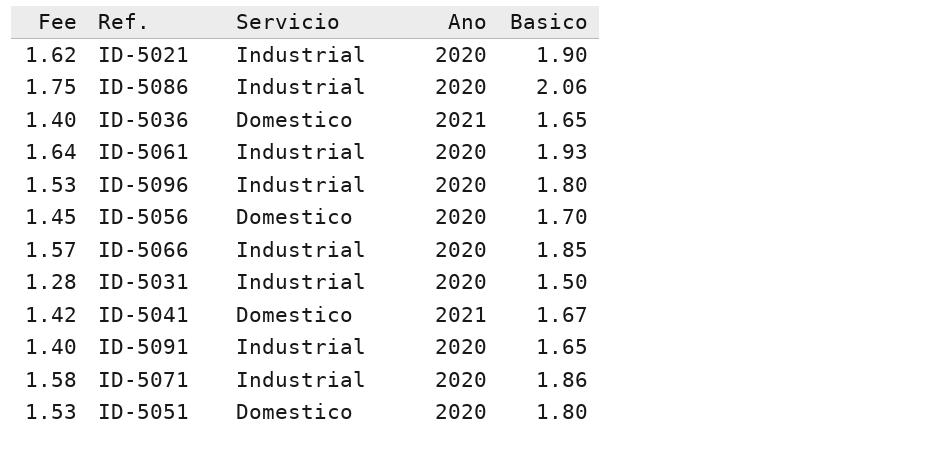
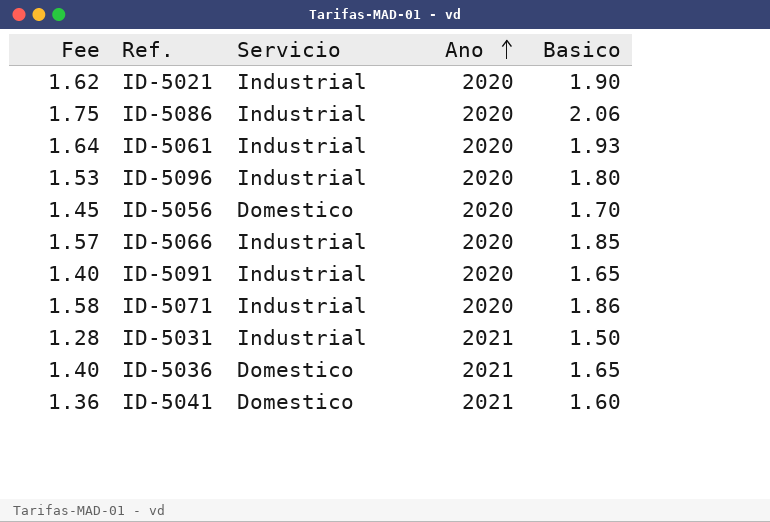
row order: none -> Ano ascending
row ID-5051: 1.53 | Domestico | 2020 | 1.80 -> none
ID-5031 | Ano: 2020 -> 2021
ID-5041 | Fee: 1.42 -> 1.36
ID-5041 | Basico: 1.67 -> 1.60

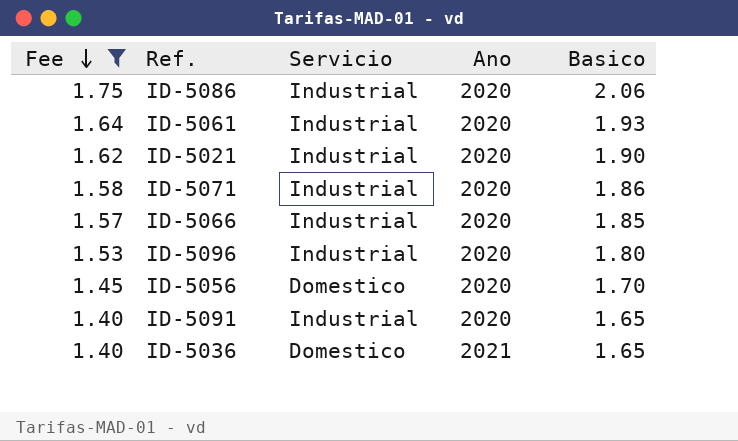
filter: none -> Fee >= 1.40
row order: Ano ascending -> Fee descending

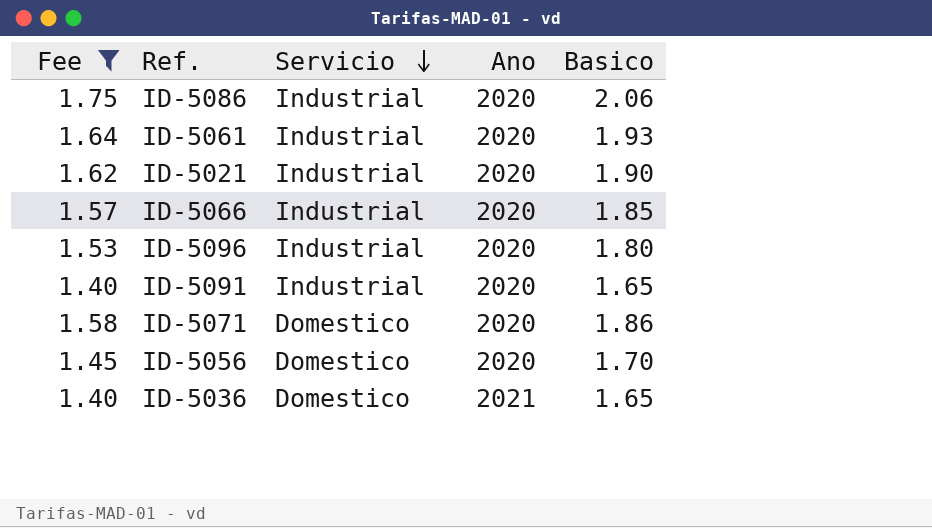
row order: Fee descending -> Servicio descending
ID-5071 | Servicio: Industrial -> Domestico

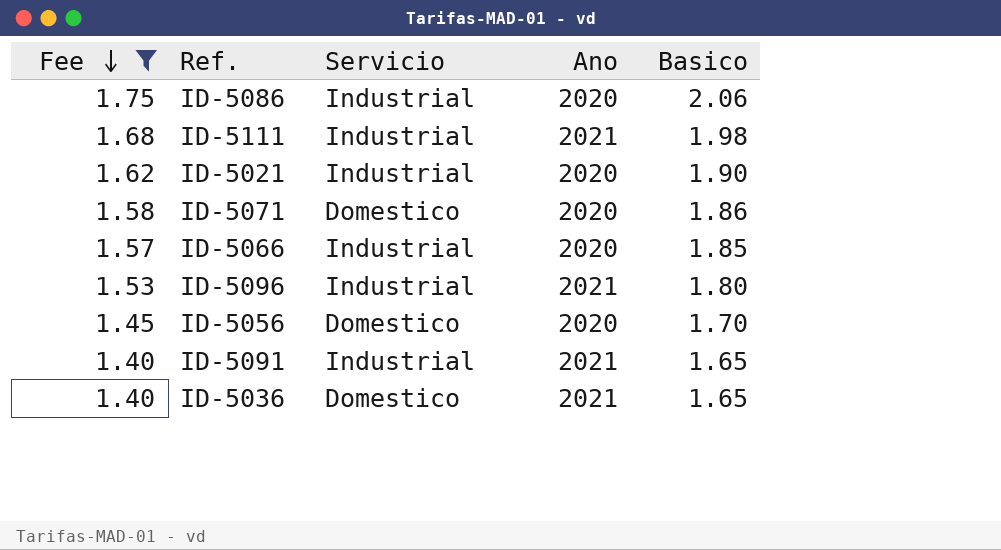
row order: Servicio descending -> Fee descending
row ID-5061: 1.64 | Industrial | 2020 | 1.93 -> none
row ID-5111: none -> 1.68 | Industrial | 2021 | 1.98
ID-5096 | Ano: 2020 -> 2021
ID-5091 | Ano: 2020 -> 2021

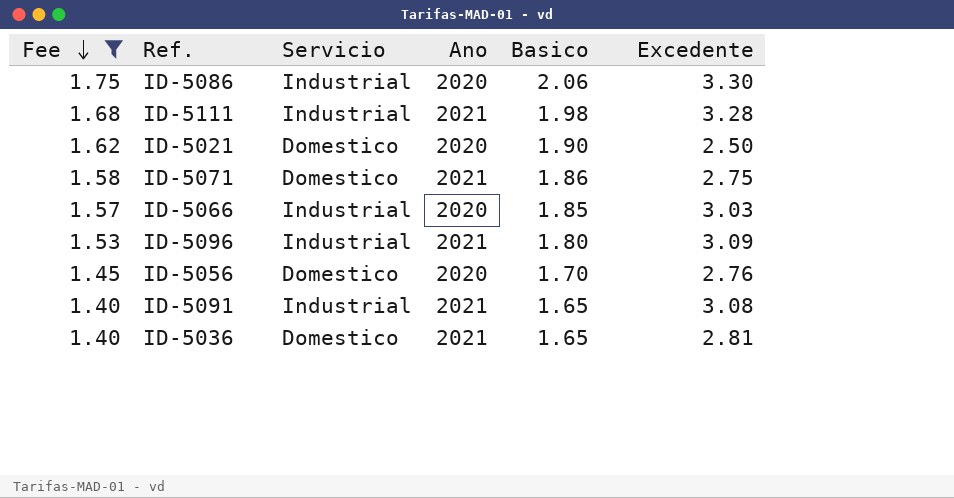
column Excedente | position: none -> 6
ID-5021 | Servicio: Industrial -> Domestico
ID-5071 | Ano: 2020 -> 2021

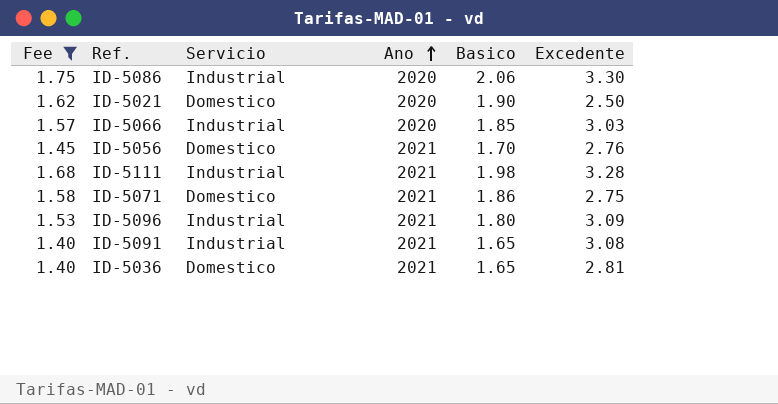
row order: Fee descending -> Ano ascending
ID-5056 | Ano: 2020 -> 2021

